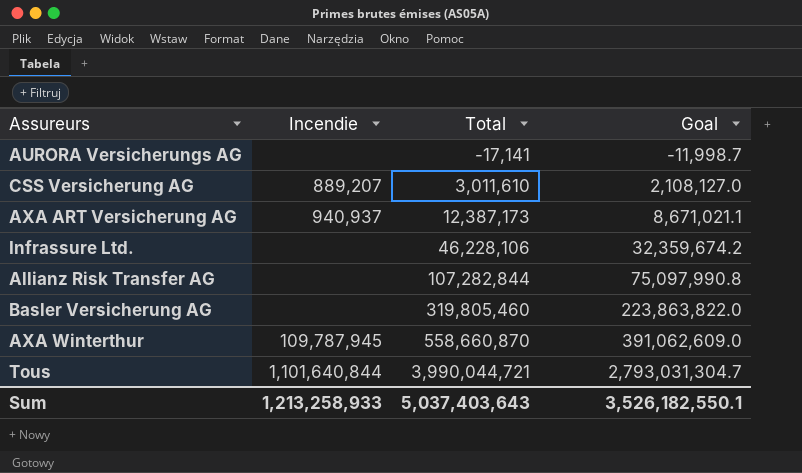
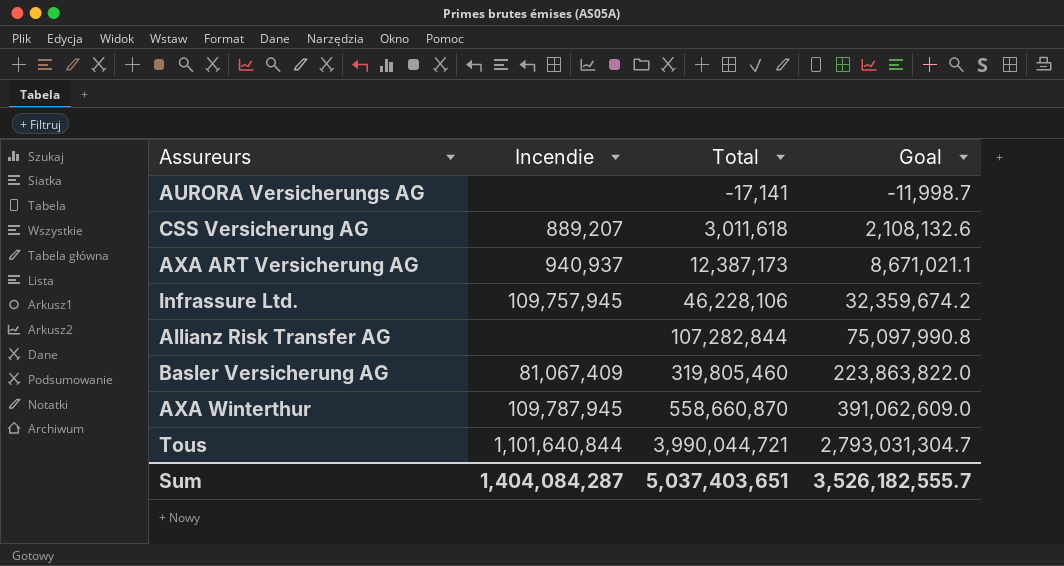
CSS Versicherung AG | Total: 3,011,610 -> 3,011,618
CSS Versicherung AG | Goal: 2,108,127.0 -> 2,108,132.6
Infrassure Ltd. | Incendie: none -> 109,757,945
Basler Versicherung AG | Incendie: none -> 81,067,409
Sum | Incendie: 1,213,258,933 -> 1,404,084,287
Sum | Total: 5,037,403,643 -> 5,037,403,651
Sum | Goal: 3,526,182,550.1 -> 3,526,182,555.7

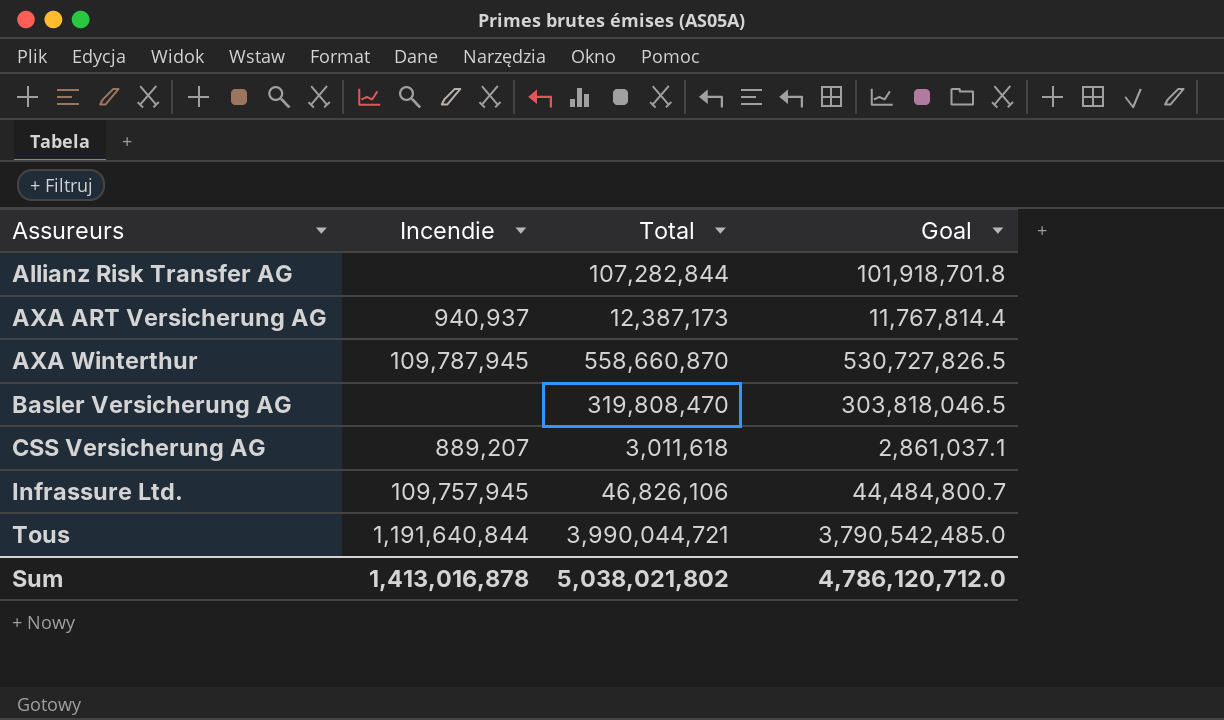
row order: Total ascending -> Assureurs ascending
column Goal | formula: [Total] * 0.7 -> [Total] * 0.95
row AURORA Versicherungs AG: none | -17,141 | -11,998.7 -> none
Basler Versicherung AG | Incendie: 81,067,409 -> none
Basler Versicherung AG | Total: 319,805,460 -> 319,808,470
Infrassure Ltd. | Total: 46,228,106 -> 46,826,106
Tous | Incendie: 1,101,640,844 -> 1,191,640,844
Sum | Incendie: 1,404,084,287 -> 1,413,016,878
Sum | Total: 5,037,403,651 -> 5,038,021,802
Sum | Goal: 3,526,182,555.7 -> 4,786,120,712.0

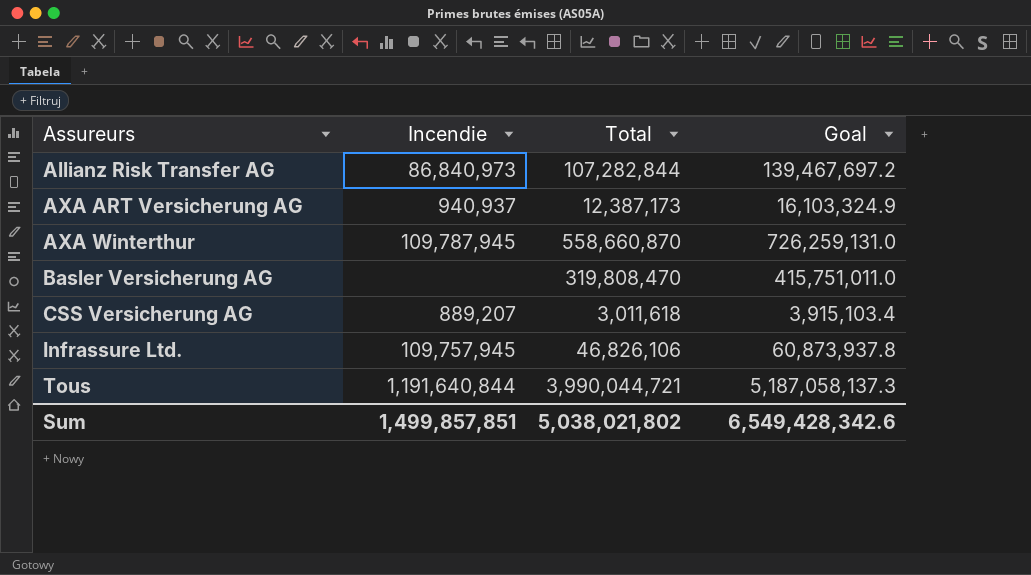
column Goal | formula: [Total] * 0.95 -> [Total] * 1.3
Allianz Risk Transfer AG | Incendie: none -> 86,840,973
Sum | Incendie: 1,413,016,878 -> 1,499,857,851
Sum | Goal: 4,786,120,712.0 -> 6,549,428,342.6

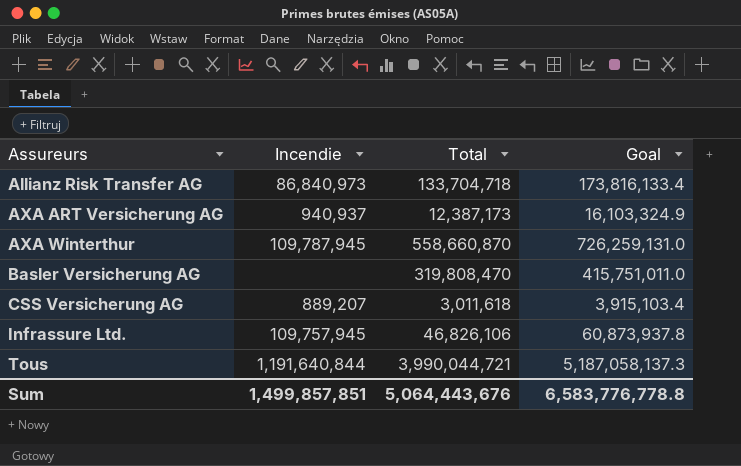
Allianz Risk Transfer AG | Total: 107,282,844 -> 133,704,718
Allianz Risk Transfer AG | Goal: 139,467,697.2 -> 173,816,133.4
Sum | Total: 5,038,021,802 -> 5,064,443,676
Sum | Goal: 6,549,428,342.6 -> 6,583,776,778.8

